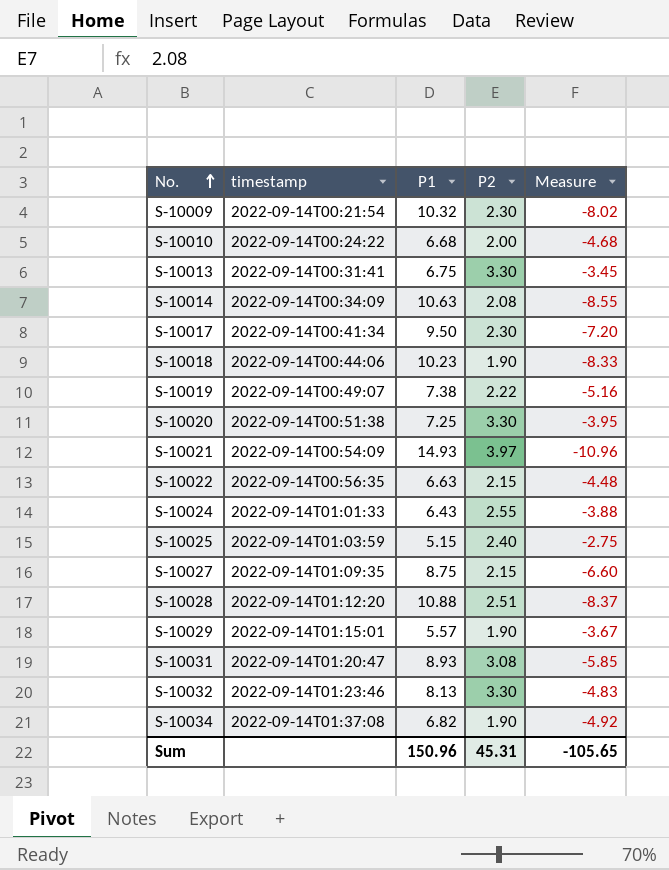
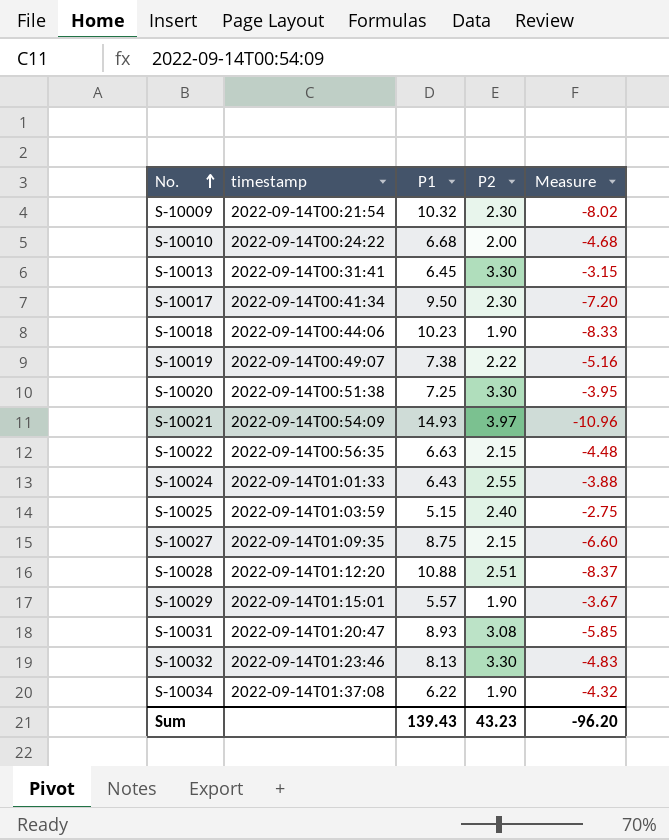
row S-10014: 2022-09-14T00:34:09 | 10.63 | 2.08 | -8.55 -> none
S-10013 | P1: 6.75 -> 6.45
S-10013 | Measure: -3.45 -> -3.15
S-10034 | P1: 6.82 -> 6.22
S-10034 | Measure: -4.92 -> -4.32
Sum | P1: 150.96 -> 139.43
Sum | P2: 45.31 -> 43.23
Sum | Measure: -105.65 -> -96.20

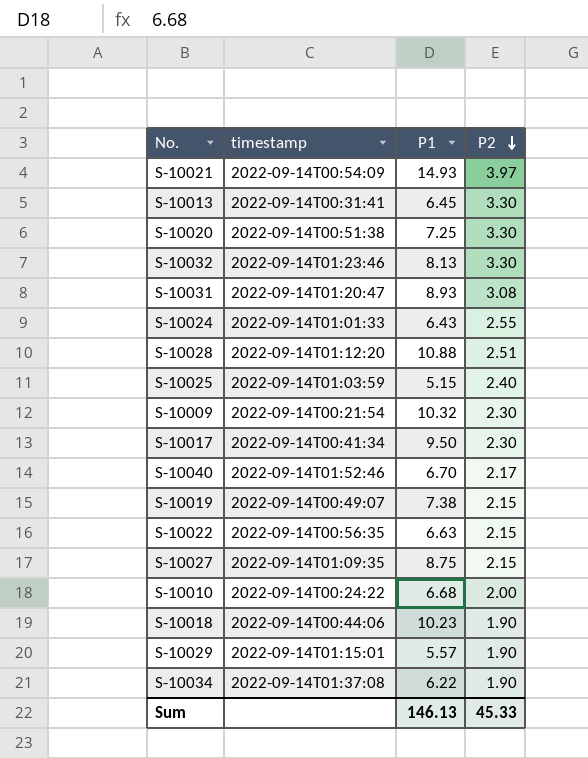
row order: No. ascending -> P2 descending
column Measure | formula: [P2] - [P1] -> none
row S-10040: none -> 2022-09-14T01:52:46 | 6.70 | 2.17
S-10019 | P2: 2.22 -> 2.15
Sum | P1: 139.43 -> 146.13
Sum | P2: 43.23 -> 45.33

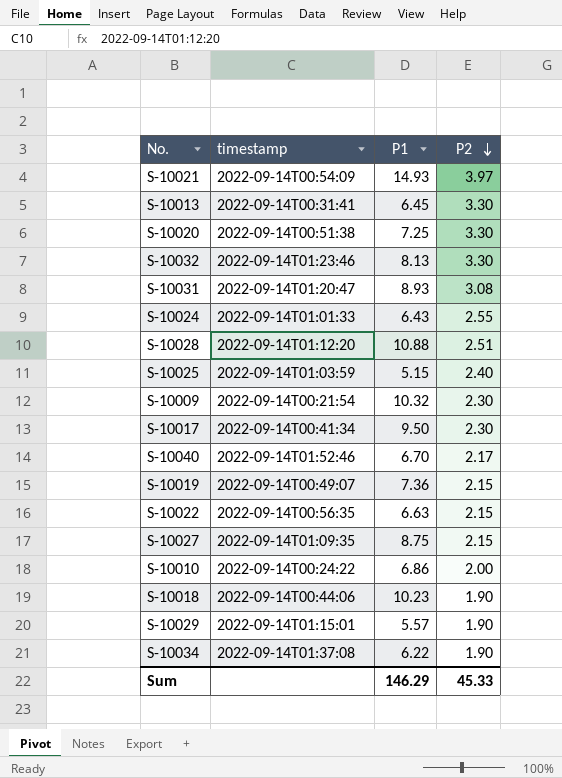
S-10019 | P1: 7.38 -> 7.36
S-10010 | P1: 6.68 -> 6.86
Sum | P1: 146.13 -> 146.29

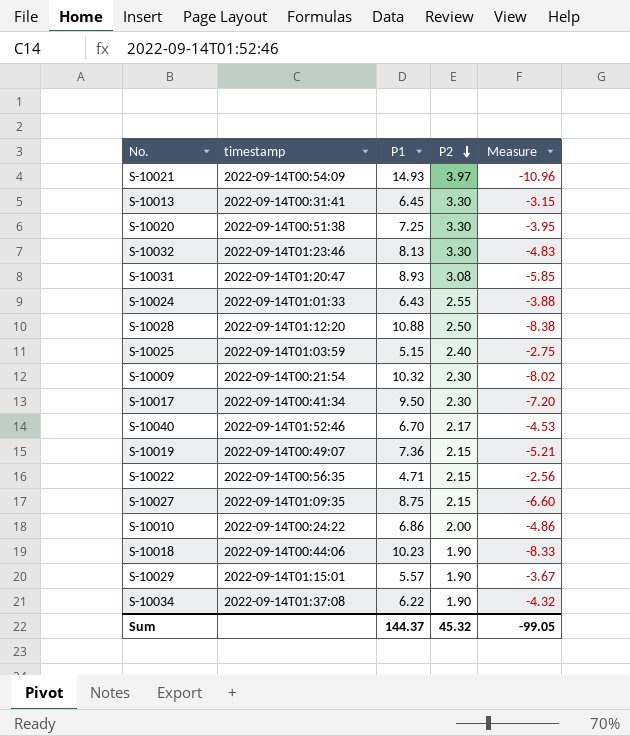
column Measure | formula: none -> [P2] - [P1]
S-10028 | P2: 2.51 -> 2.50
S-10022 | P1: 6.63 -> 4.71
Sum | P1: 146.29 -> 144.37
Sum | P2: 45.33 -> 45.32

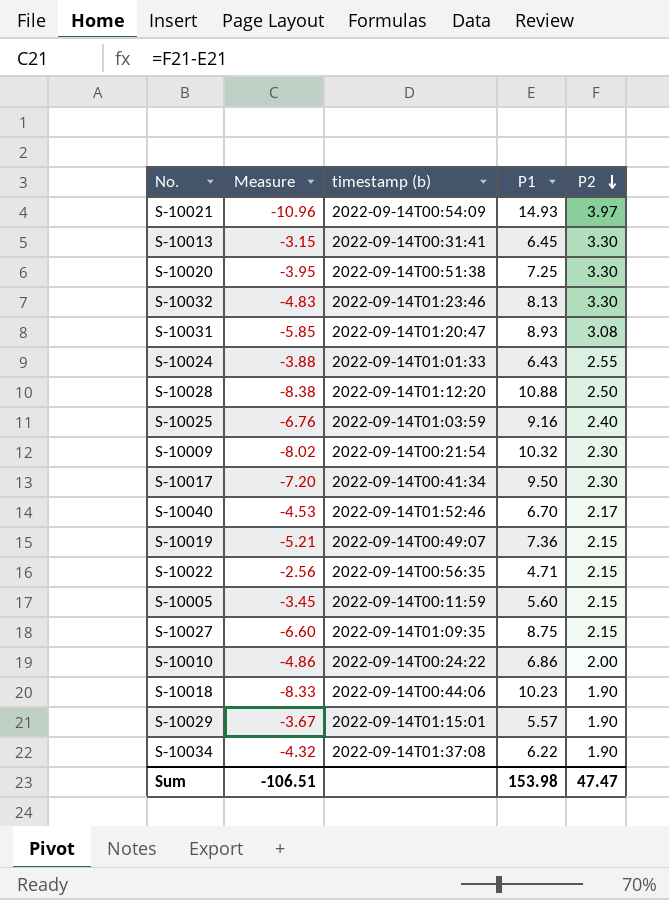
column Measure | position: 5 -> 2
column name: timestamp -> timestamp (b)
S-10025 | Measure: -2.75 -> -6.76
S-10025 | P1: 5.15 -> 9.16
row S-10005: none -> -3.45 | 2022-09-14T00:11:59 | 5.60 | 2.15
Sum | Measure: -99.05 -> -106.51
Sum | P1: 144.37 -> 153.98
Sum | P2: 45.32 -> 47.47

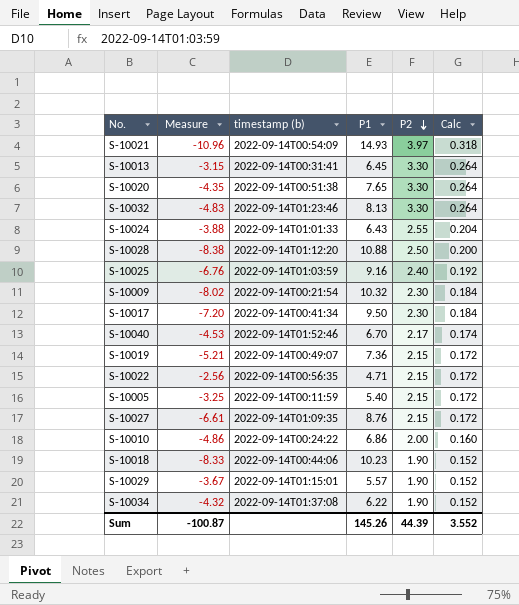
column Calc | formula: none -> [P2] * 0.08
row S-10031: -5.85 | 2022-09-14T01:20:47 | 8.93 | 3.08 -> none
S-10020 | Measure: -3.95 -> -4.35
S-10020 | P1: 7.25 -> 7.65
S-10005 | Measure: -3.45 -> -3.25
S-10005 | P1: 5.60 -> 5.40
S-10027 | Measure: -6.60 -> -6.61
S-10027 | P1: 8.75 -> 8.76
Sum | Measure: -106.51 -> -100.87
Sum | P1: 153.98 -> 145.26
Sum | P2: 47.47 -> 44.39

